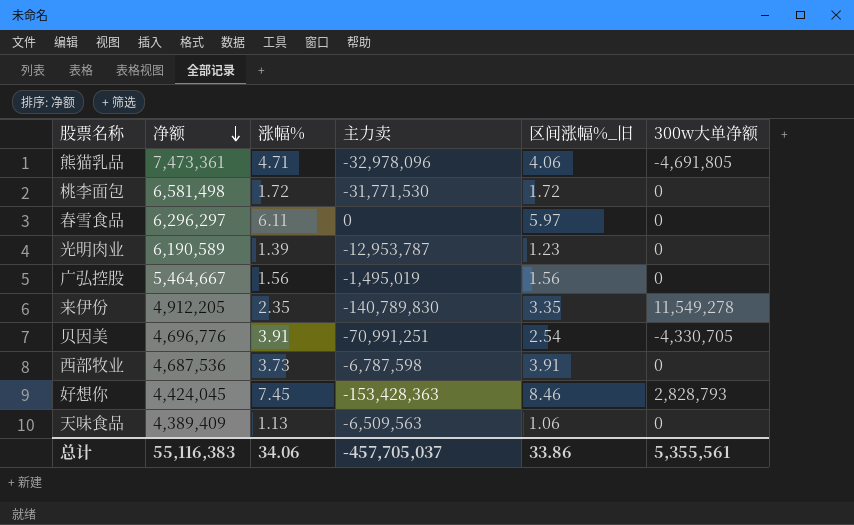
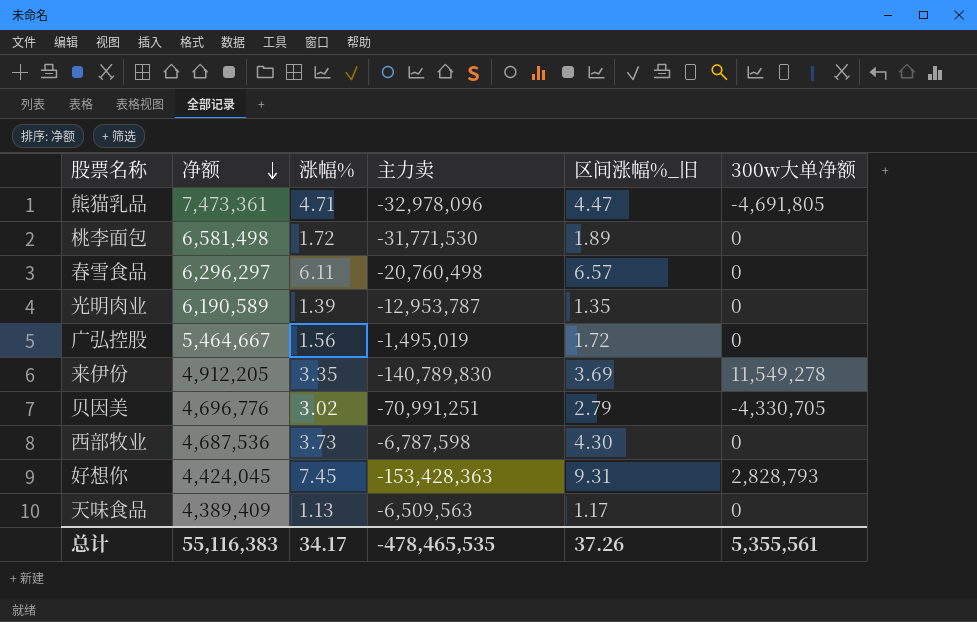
熊猫乳品 | 区间涨幅%_旧: 4.06 -> 4.47
桃李面包 | 区间涨幅%_旧: 1.72 -> 1.89
春雪食品 | 主力卖: 0 -> -20,760,498
春雪食品 | 区间涨幅%_旧: 5.97 -> 6.57
光明肉业 | 区间涨幅%_旧: 1.23 -> 1.35
广弘控股 | 区间涨幅%_旧: 1.56 -> 1.72
来伊份 | 涨幅%: 2.35 -> 3.35
来伊份 | 区间涨幅%_旧: 3.35 -> 3.69
贝因美 | 涨幅%: 3.91 -> 3.02
贝因美 | 区间涨幅%_旧: 2.54 -> 2.79
西部牧业 | 区间涨幅%_旧: 3.91 -> 4.30
好想你 | 区间涨幅%_旧: 8.46 -> 9.31
天味食品 | 区间涨幅%_旧: 1.06 -> 1.17
总计 | 涨幅%: 34.06 -> 34.17
总计 | 主力卖: -457,705,037 -> -478,465,535
总计 | 区间涨幅%_旧: 33.86 -> 37.26

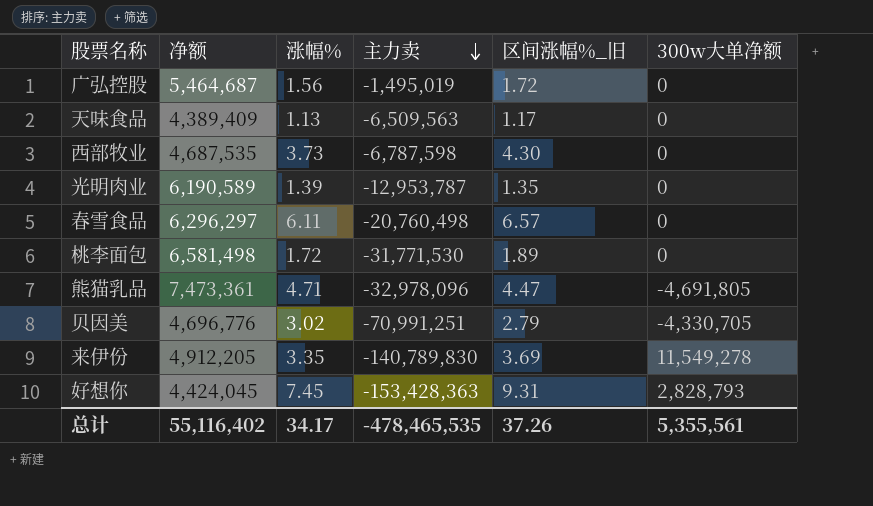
row order: 净额 descending -> 主力卖 descending
广弘控股 | 净额: 5,464,667 -> 5,464,687
西部牧业 | 净额: 4,687,536 -> 4,687,535
总计 | 净额: 55,116,383 -> 55,116,402

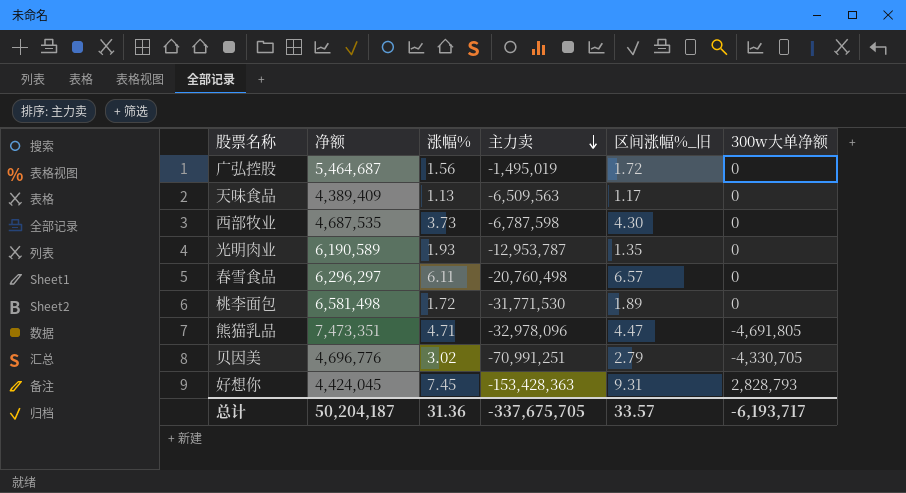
row 来伊份: 4,912,205 | 3.35 | -140,789,830 | 3.69 | 11,549,278 -> none
光明肉业 | 涨幅%: 1.39 -> 1.93
熊猫乳品 | 净额: 7,473,361 -> 7,473,351
总计 | 净额: 55,116,402 -> 50,204,187
总计 | 涨幅%: 34.17 -> 31.36
总计 | 主力卖: -478,465,535 -> -337,675,705
总计 | 区间涨幅%_旧: 37.26 -> 33.57
总计 | 300w大单净额: 5,355,561 -> -6,193,717

